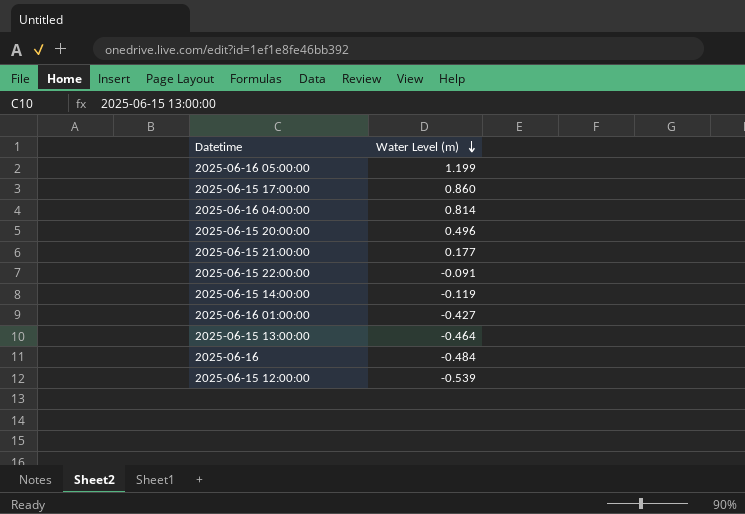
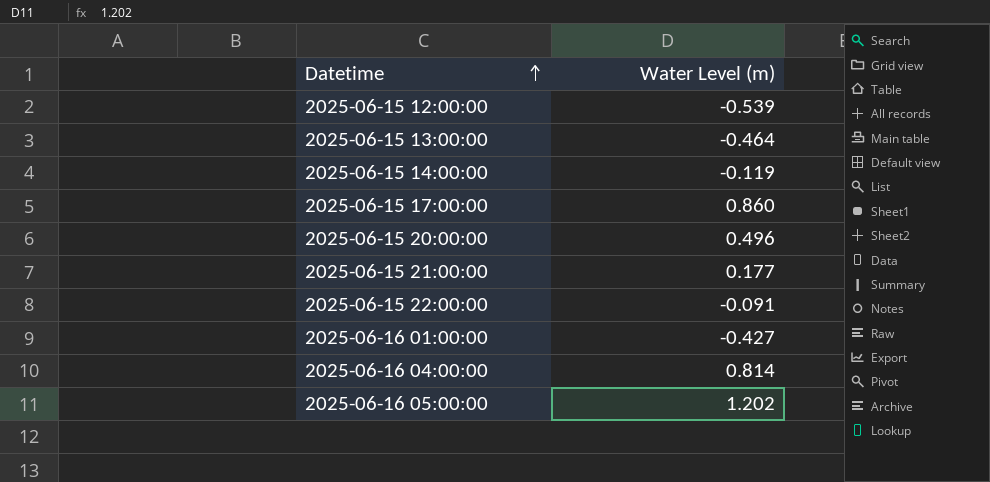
row order: Water Level (m) descending -> Datetime ascending
row 2025-06-16: -0.484 -> none
2025-06-16 05:00:00 | Water Level (m): 1.199 -> 1.202

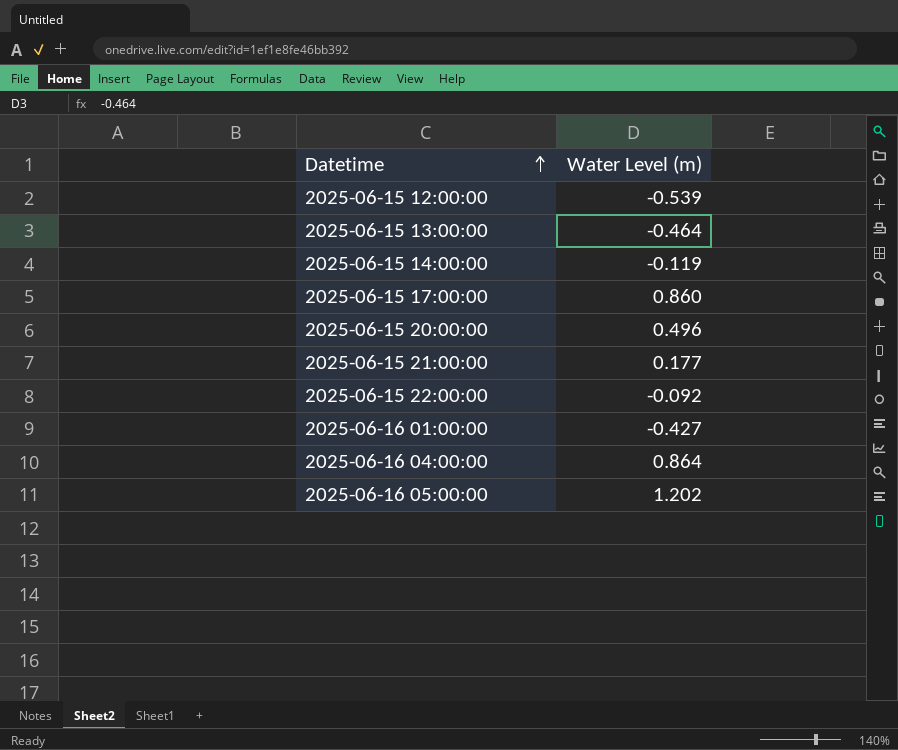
2025-06-15 22:00:00 | Water Level (m): -0.091 -> -0.092
2025-06-16 04:00:00 | Water Level (m): 0.814 -> 0.864

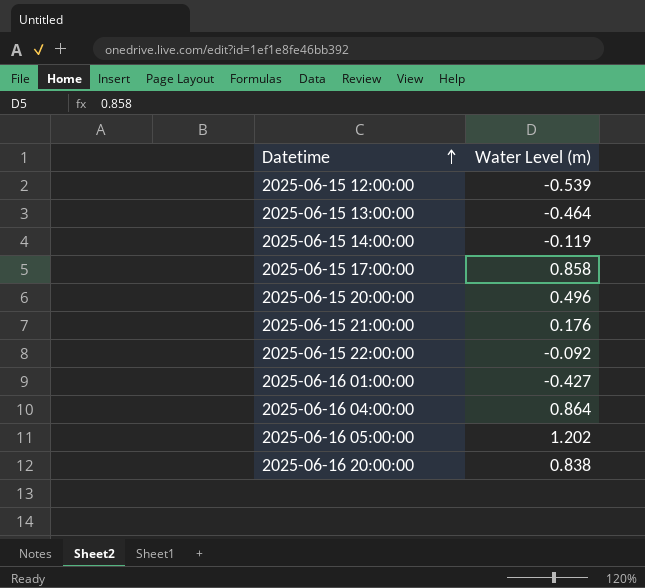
2025-06-15 17:00:00 | Water Level (m): 0.860 -> 0.858
2025-06-15 21:00:00 | Water Level (m): 0.177 -> 0.176
row 2025-06-16 20:00:00: none -> 0.838

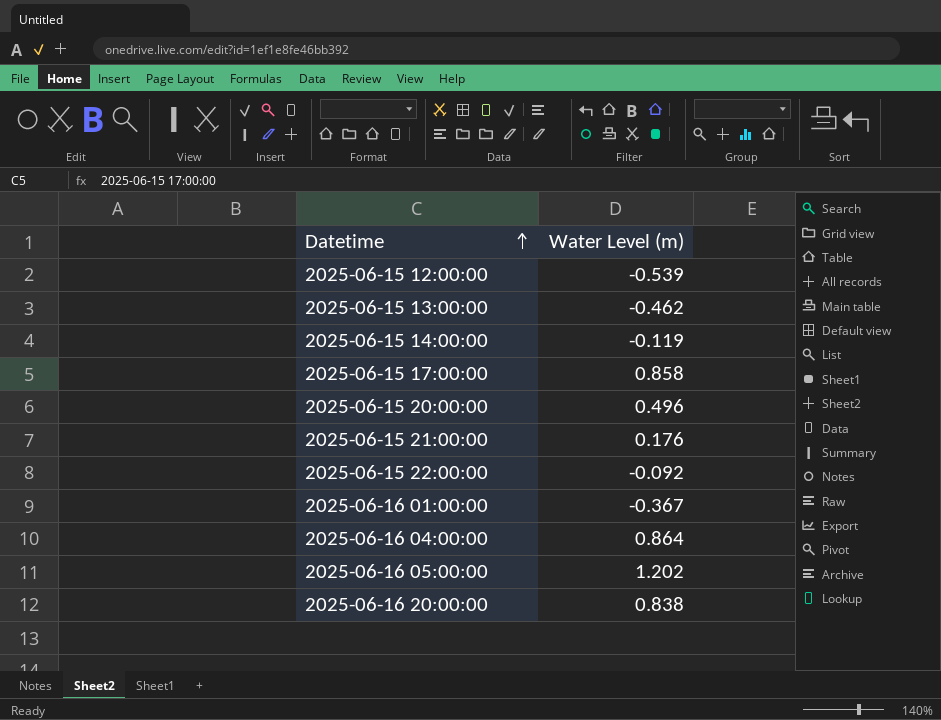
2025-06-15 13:00:00 | Water Level (m): -0.464 -> -0.462
2025-06-16 01:00:00 | Water Level (m): -0.427 -> -0.367

